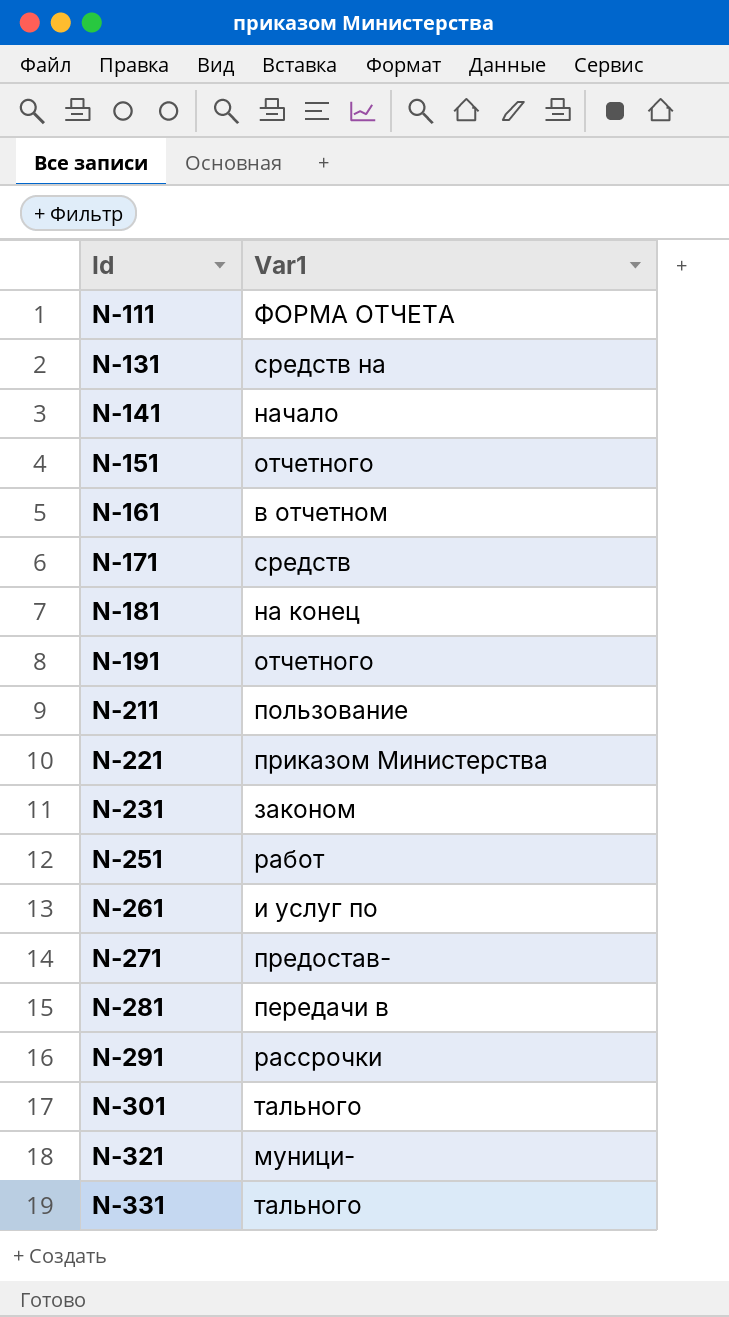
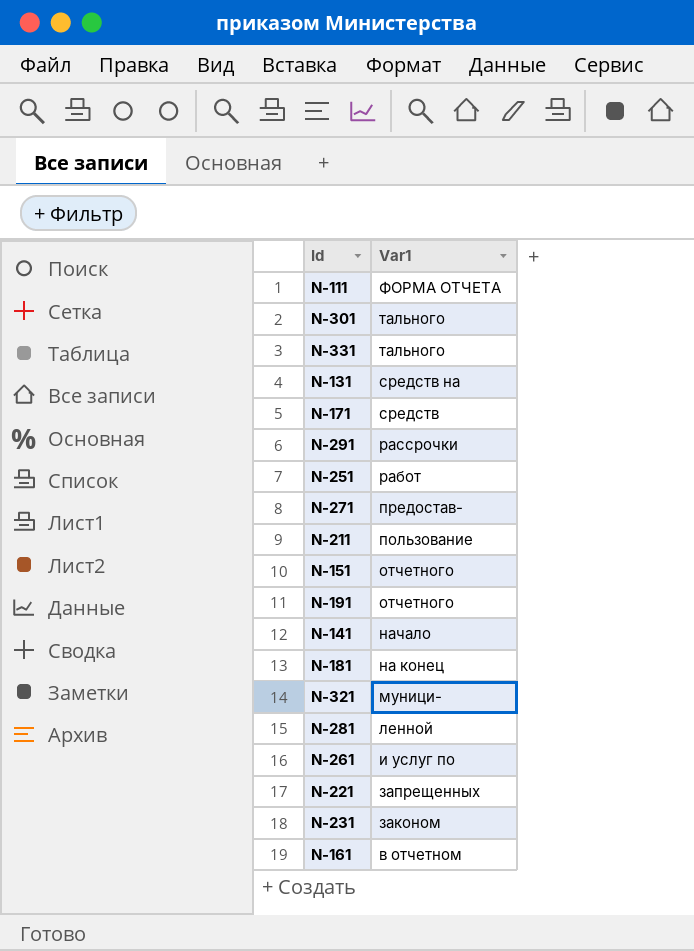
row order: Id ascending -> Var1 descending
N-281 | Var1: передачи в -> ленной
N-221 | Var1: приказом Министерства -> запрещенных

